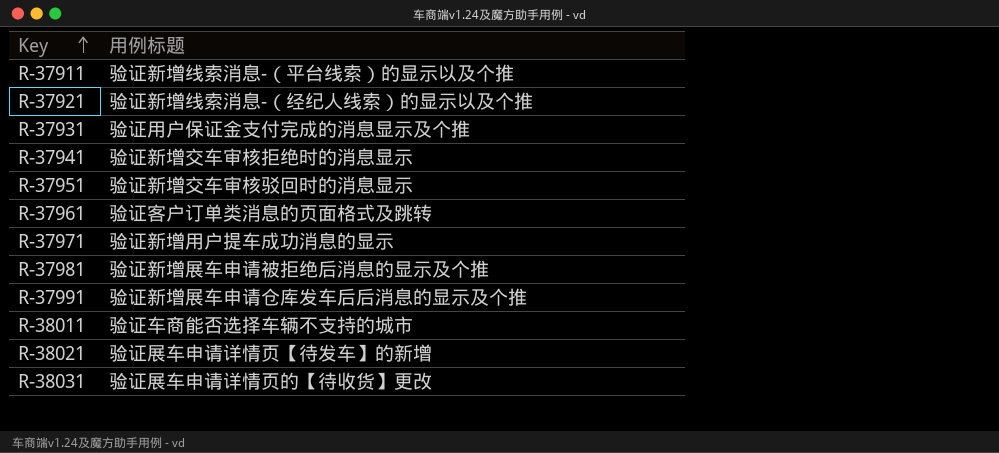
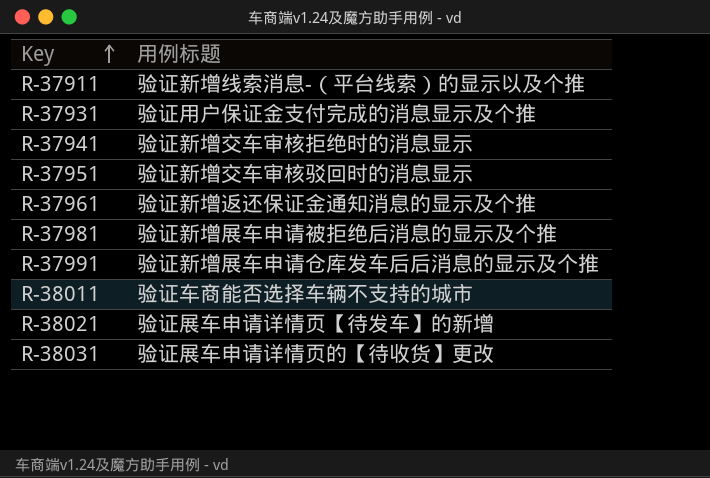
row R-37921: 验证新增线索消息-（经纪人线索）的显示以及个推 -> none
row R-37971: 验证新增用户提车成功消息的显示 -> none
R-37961 | 用例标题: 验证客户订单类消息的页面格式及跳转 -> 验证新增返还保证金通知消息的显示及个推

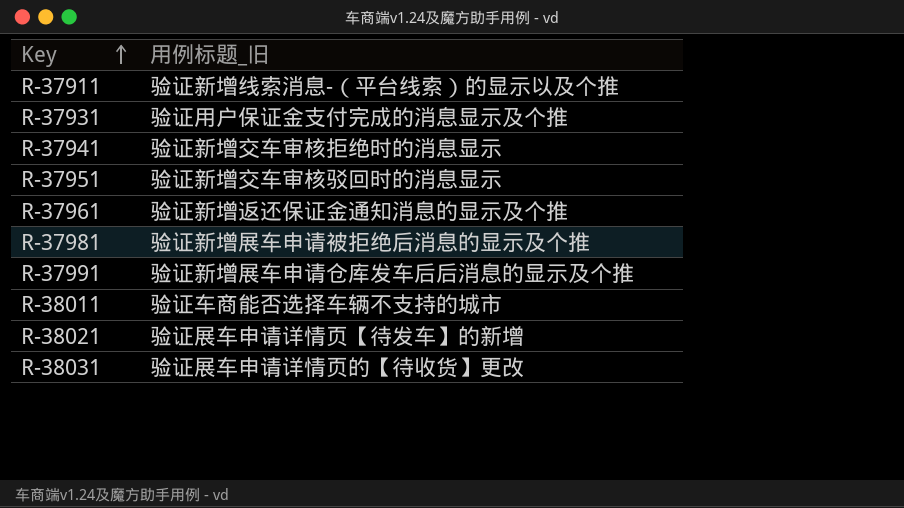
column name: 用例标题 -> 用例标题_旧

